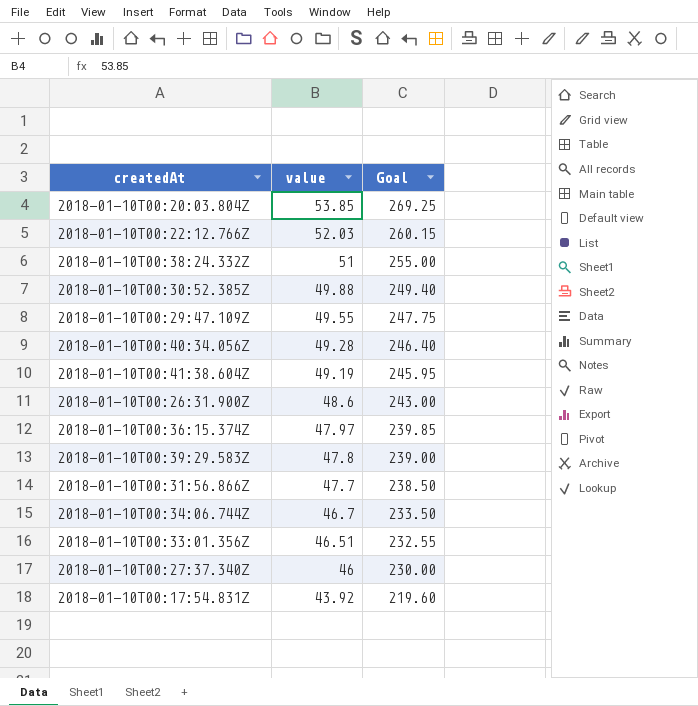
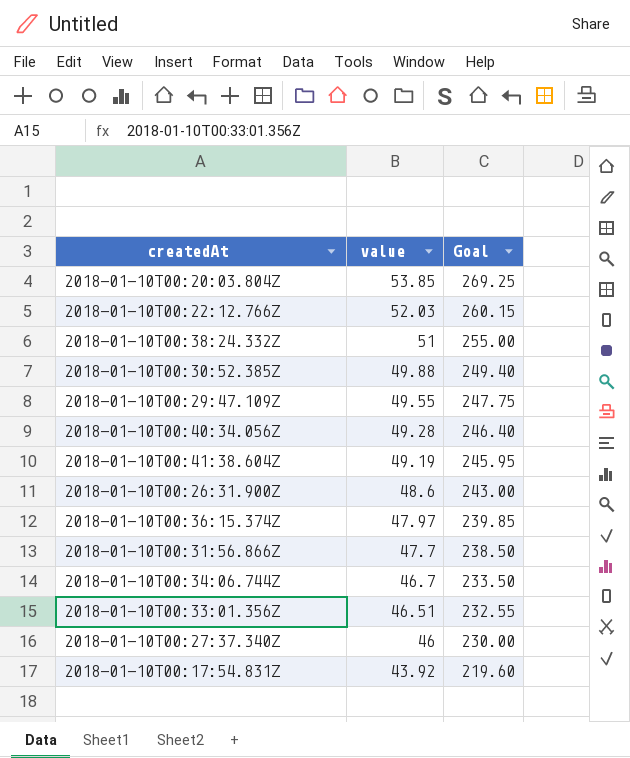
row 2018-01-10T00:39:29.583Z: 47.8 | 239.00 -> none

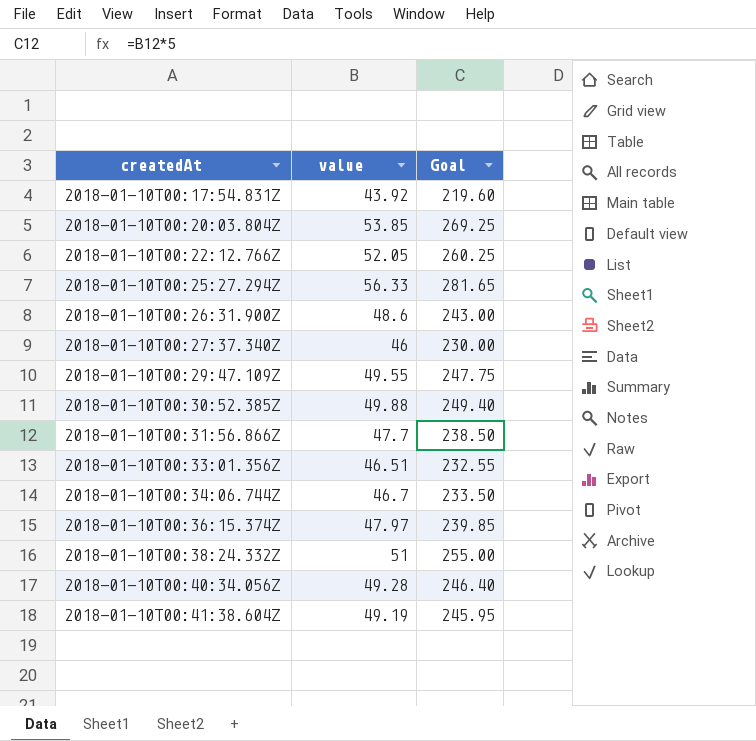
row order: value descending -> createdAt ascending
2018-01-10T00:22:12.766Z | value: 52.03 -> 52.05
2018-01-10T00:22:12.766Z | Goal: 260.15 -> 260.25
row 2018-01-10T00:25:27.294Z: none -> 56.33 | 281.65

